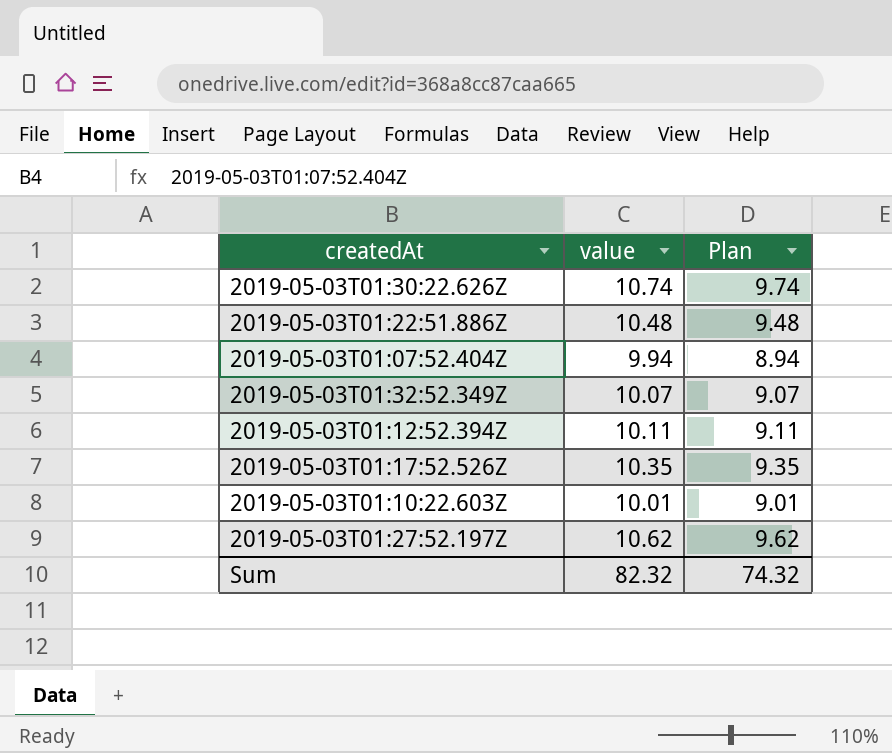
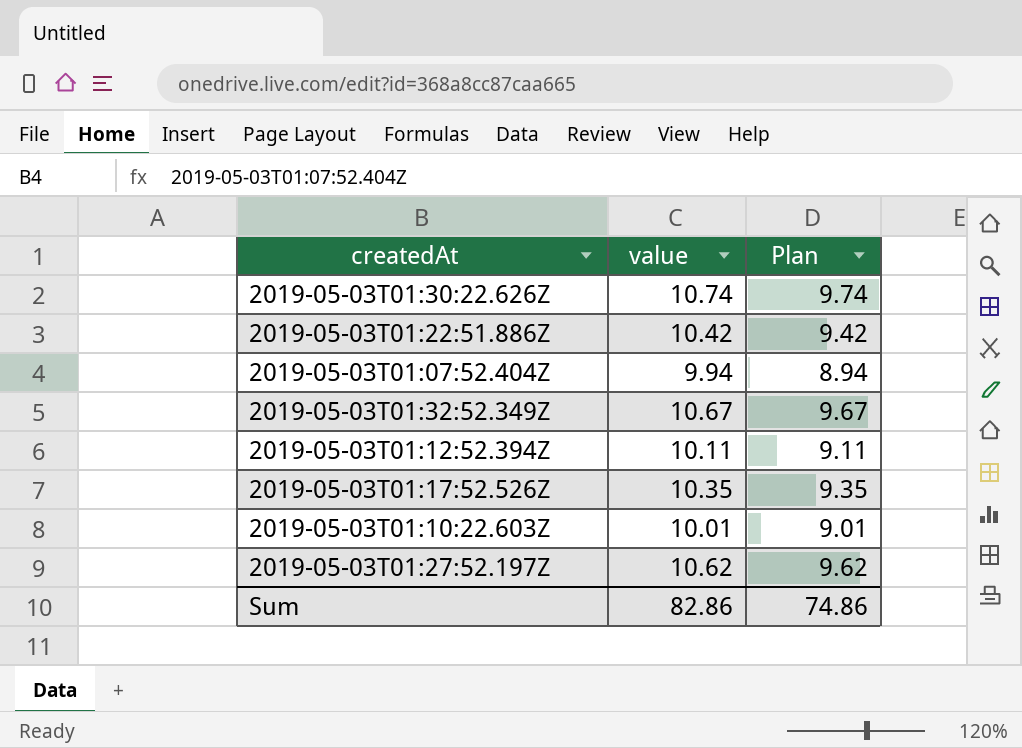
2019-05-03T01:22:51.886Z | value: 10.48 -> 10.42
2019-05-03T01:22:51.886Z | Plan: 9.48 -> 9.42
2019-05-03T01:32:52.349Z | value: 10.07 -> 10.67
2019-05-03T01:32:52.349Z | Plan: 9.07 -> 9.67
Sum | value: 82.32 -> 82.86
Sum | Plan: 74.32 -> 74.86

